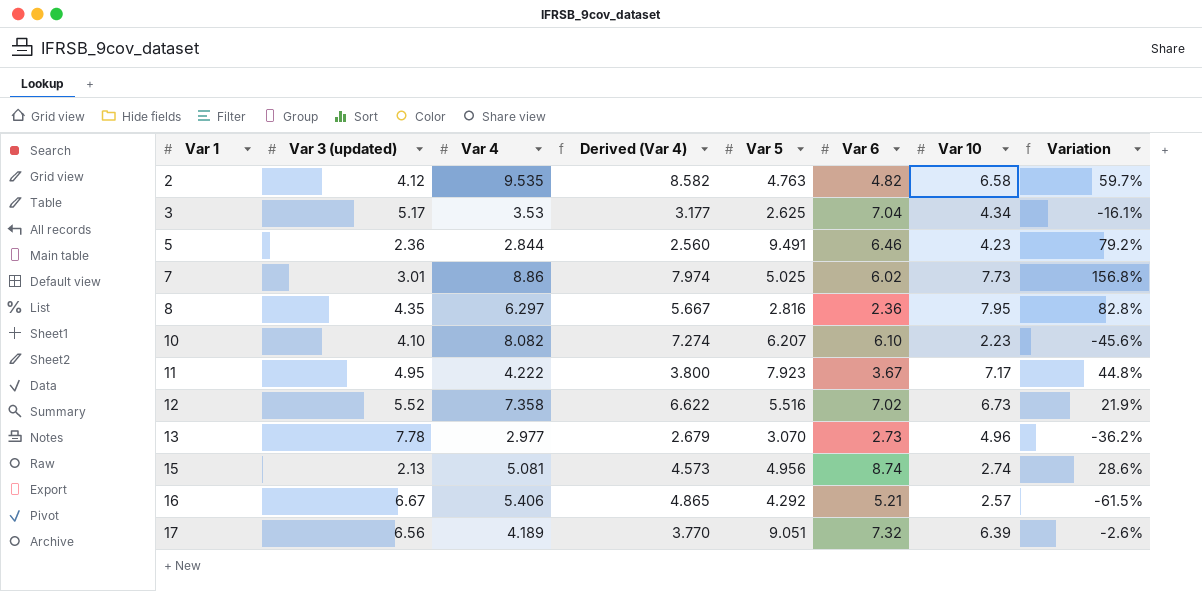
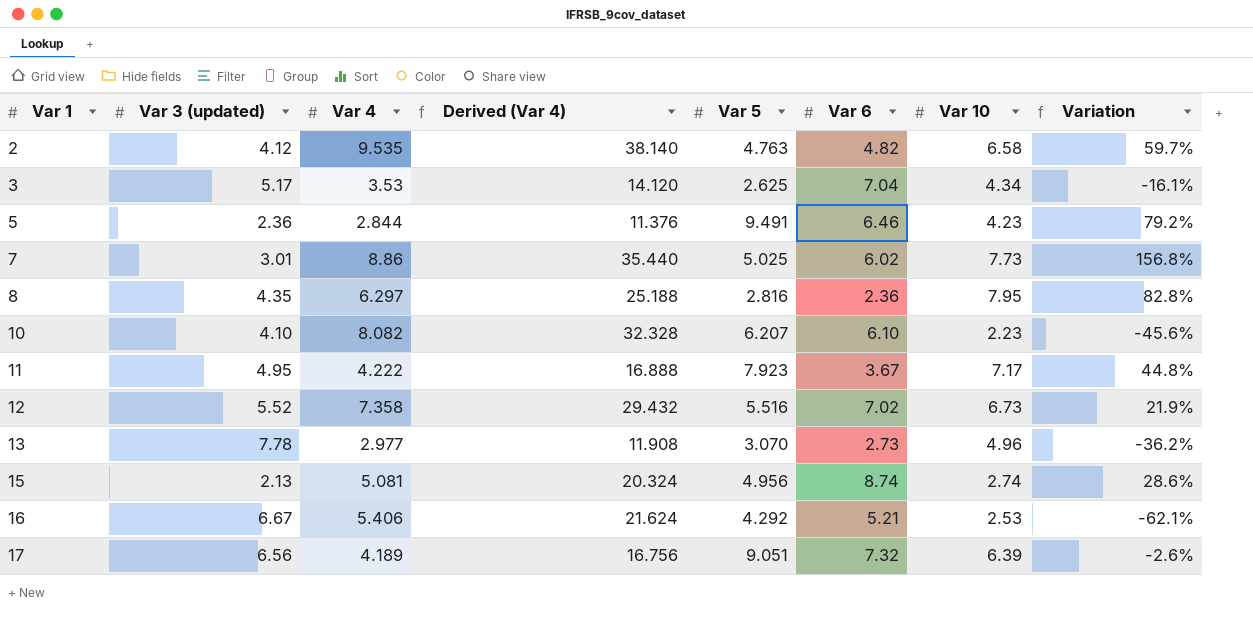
column Derived (Var 4) | formula: [Var 4] * 0.9 -> [Var 4] * 4
16 | Var 10: 2.57 -> 2.53
16 | Variation: -61.5% -> -62.1%

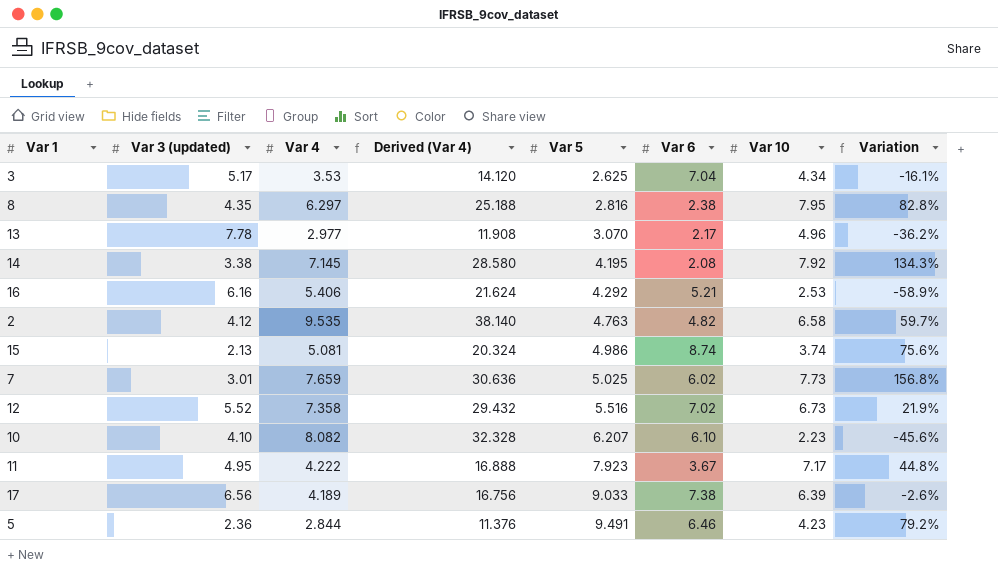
row order: Var 1 ascending -> Var 5 ascending
8 | Var 6: 2.36 -> 2.38
13 | Var 6: 2.73 -> 2.17
row 14: none -> 3.38 | 7.145 | 28.580 | 4.195 | 2.08 | 7.92 | 134.3%
16 | Var 3 (updated): 6.67 -> 6.16
16 | Variation: -62.1% -> -58.9%
15 | Var 5: 4.956 -> 4.986
15 | Var 10: 2.74 -> 3.74
15 | Variation: 28.6% -> 75.6%
7 | Var 4: 8.86 -> 7.659
7 | Derived (Var 4): 35.440 -> 30.636
17 | Var 5: 9.051 -> 9.033
17 | Var 6: 7.32 -> 7.38

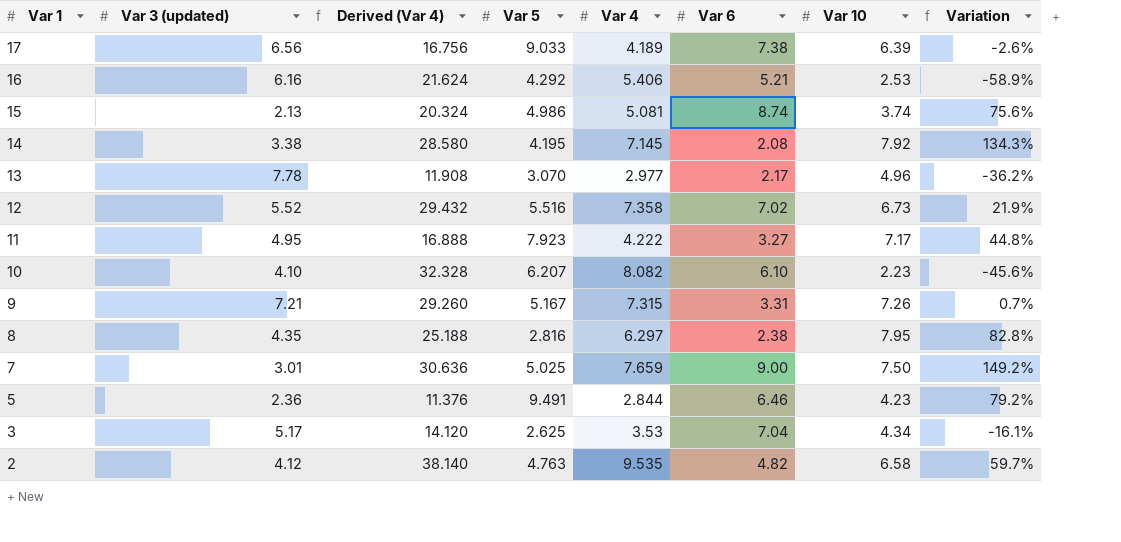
row order: Var 5 ascending -> Var 1 descending
column Var 4 | position: 3 -> 5
11 | Var 6: 3.67 -> 3.27
row 9: none -> 7.21 | 29.260 | 5.167 | 7.315 | 3.31 | 7.26 | 0.7%
7 | Var 6: 6.02 -> 9.00
7 | Var 10: 7.73 -> 7.50
7 | Variation: 156.8% -> 149.2%

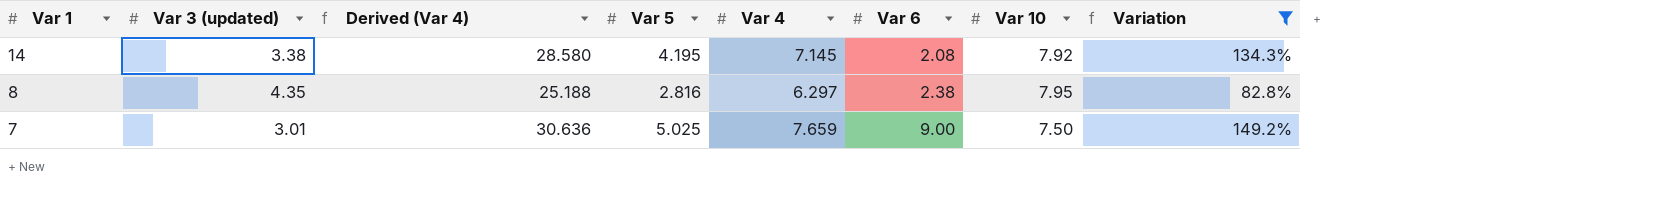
filter: none -> Variation >= 82.8%

